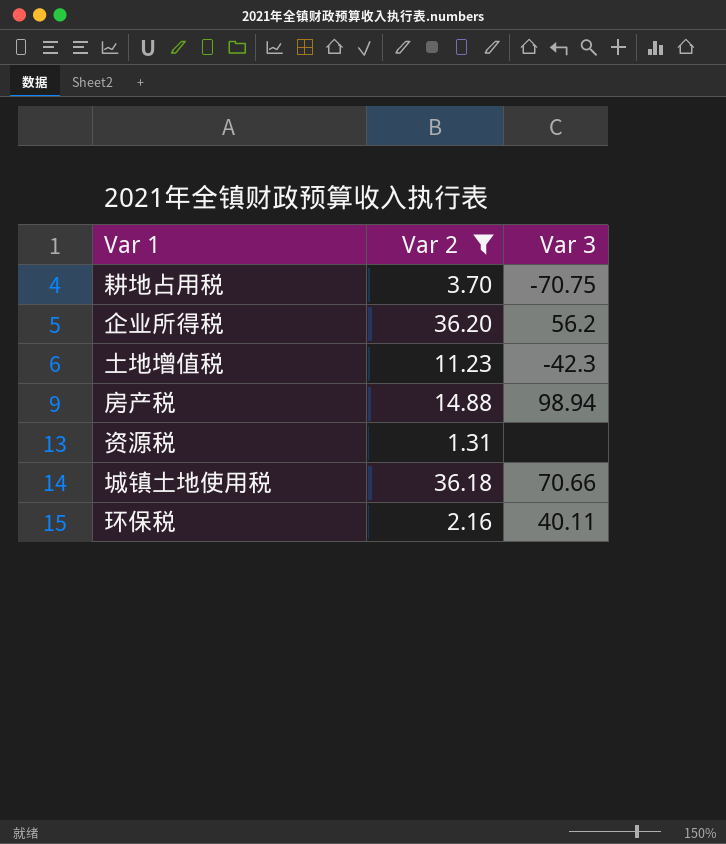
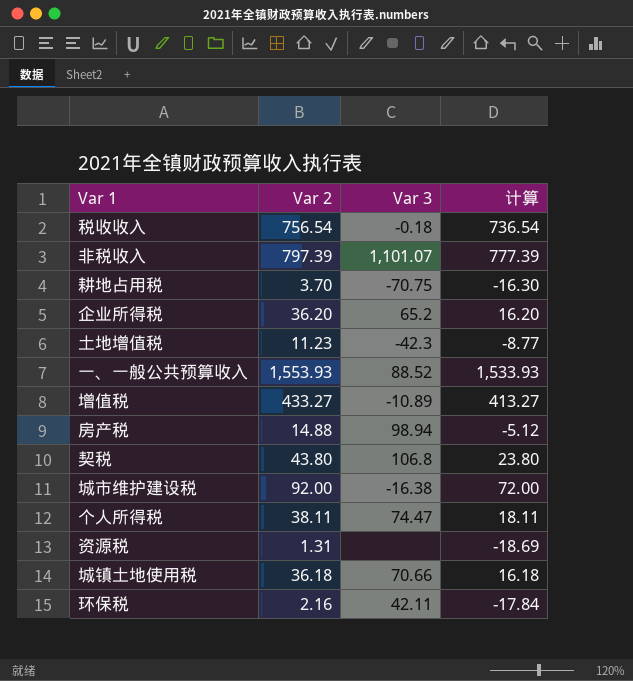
filter: Var 2 <= 36.20 -> none
column 计算 | formula: none -> [Var 2] - 20
企业所得税 | Var 3: 56.2 -> 65.2
环保税 | Var 3: 40.11 -> 42.11

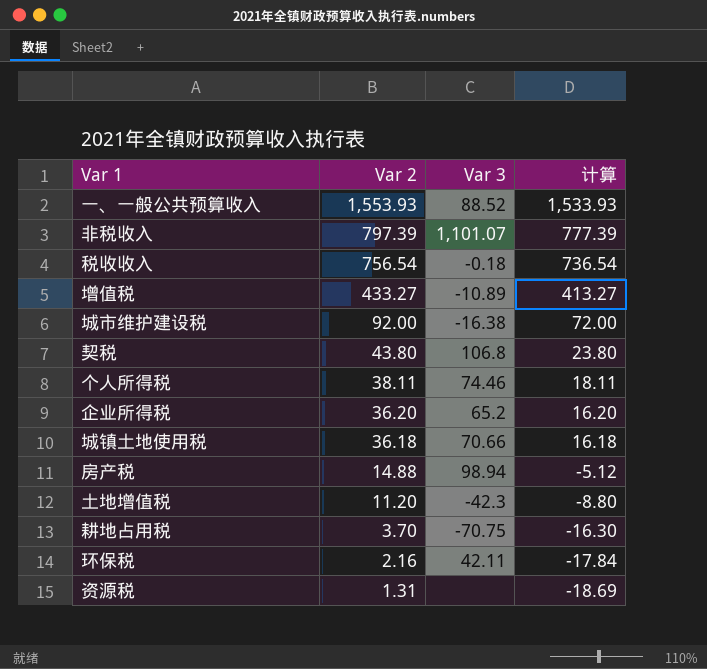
row order: none -> Var 2 descending
个人所得税 | Var 3: 74.47 -> 74.46
土地增值税 | Var 2: 11.23 -> 11.20
土地增值税 | 计算: -8.77 -> -8.80

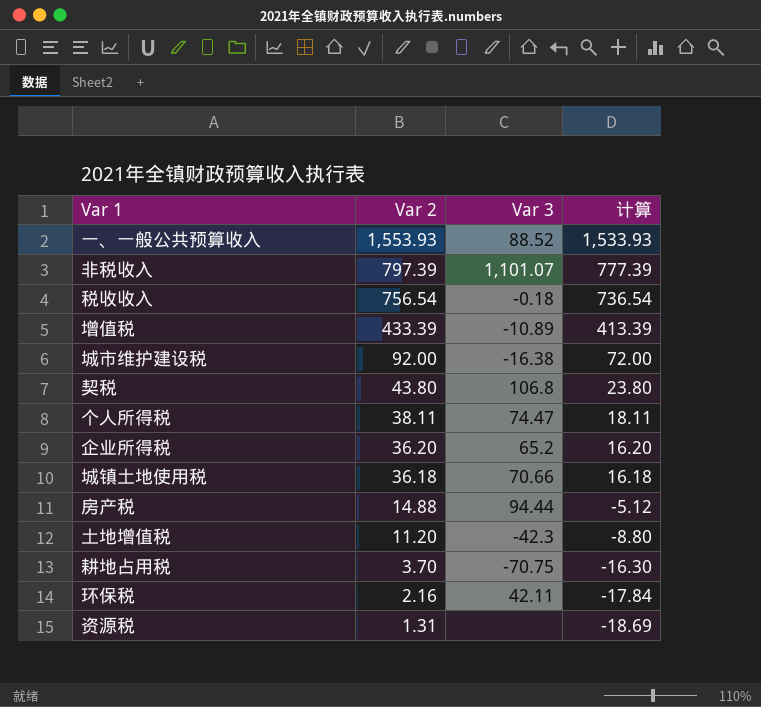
增值税 | Var 2: 433.27 -> 433.39
增值税 | 计算: 413.27 -> 413.39
个人所得税 | Var 3: 74.46 -> 74.47
房产税 | Var 3: 98.94 -> 94.44

